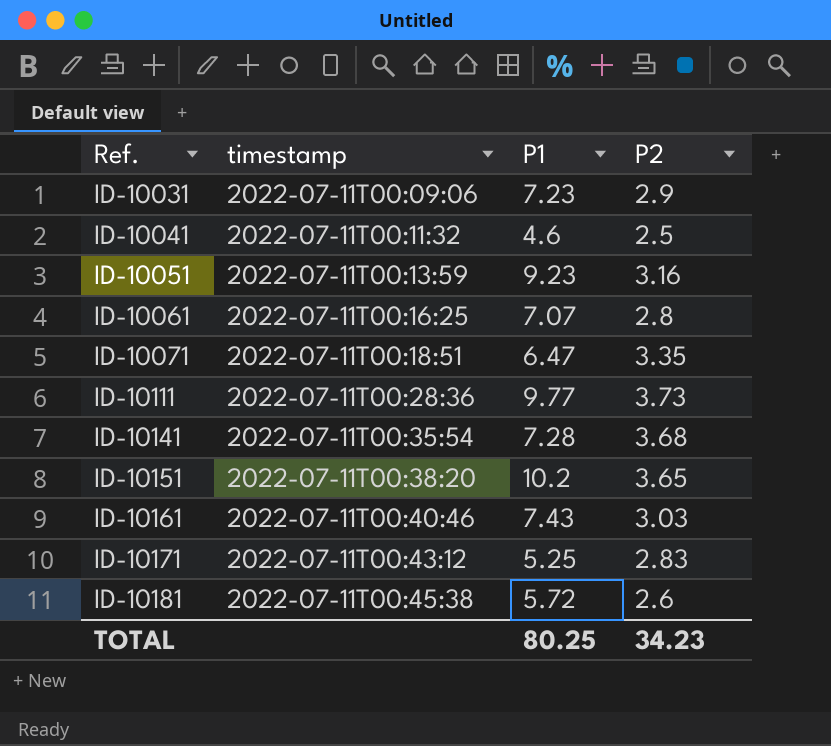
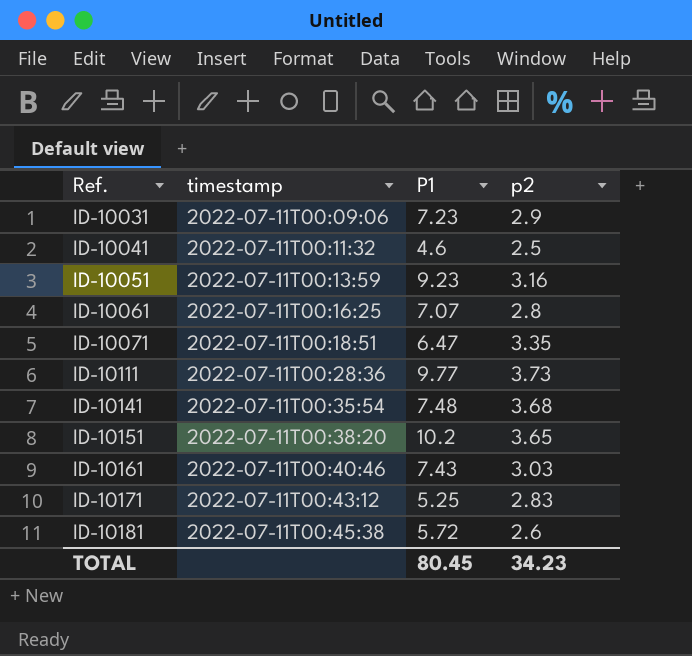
column name: P2 -> p2
ID-10141 | P1: 7.28 -> 7.48
TOTAL | P1: 80.25 -> 80.45

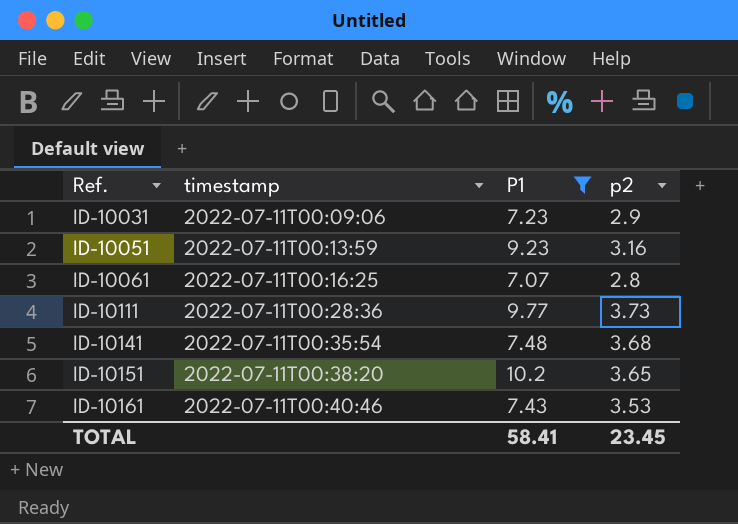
filter: none -> P1 >= 7.07
ID-10161 | p2: 3.03 -> 3.53
TOTAL | P1: 80.45 -> 58.41
TOTAL | p2: 34.23 -> 23.45

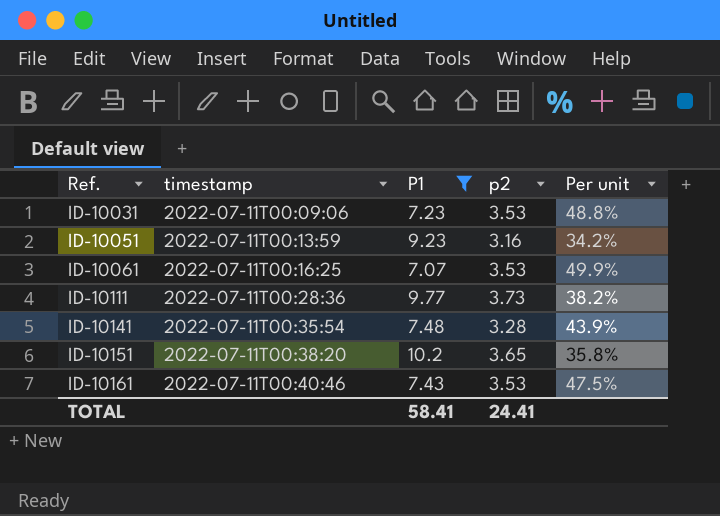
column Per unit | formula: none -> [p2] / [P1]
ID-10031 | p2: 2.9 -> 3.53
ID-10061 | p2: 2.8 -> 3.53
ID-10141 | p2: 3.68 -> 3.28
TOTAL | p2: 23.45 -> 24.41

